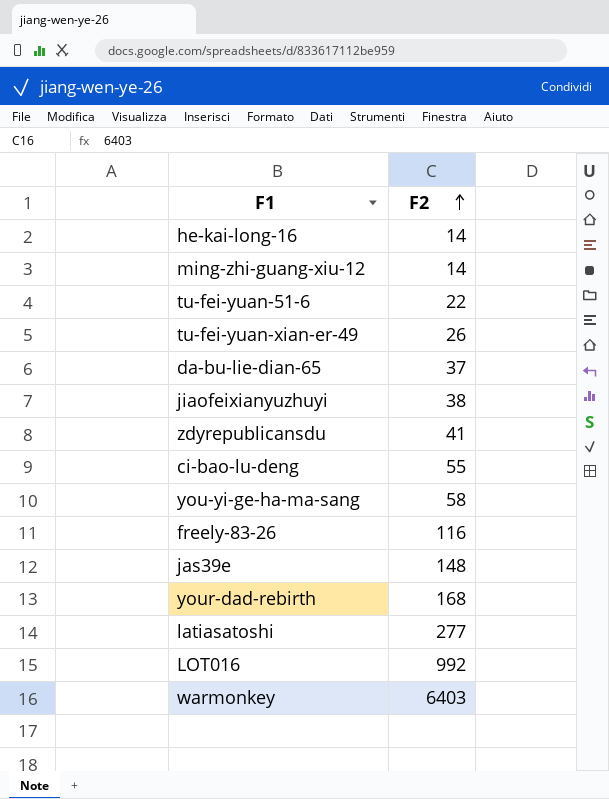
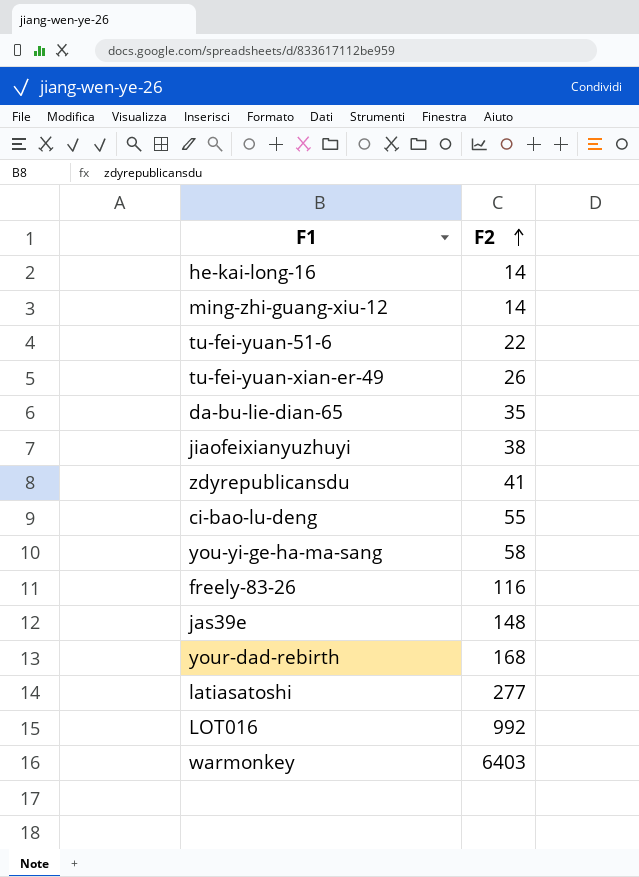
da-bu-lie-dian-65 | F2: 37 -> 35

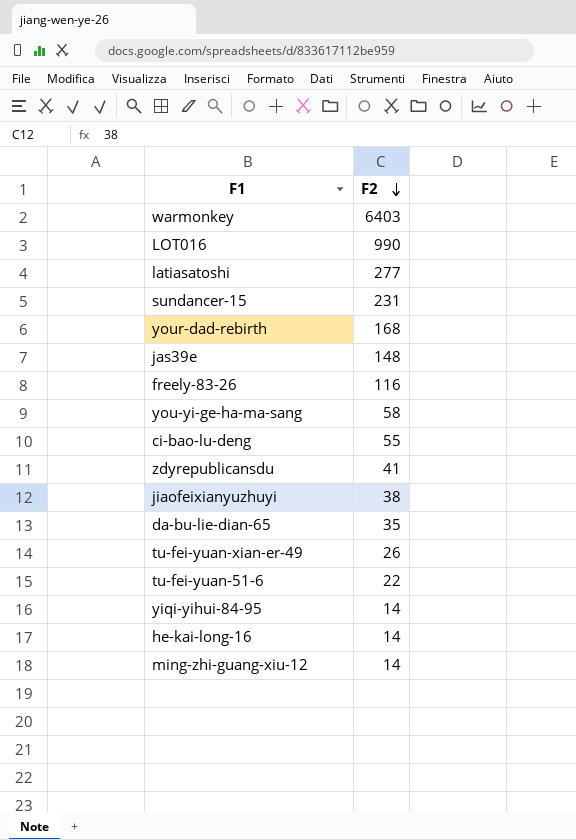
row order: F2 ascending -> F2 descending
LOT016 | F2: 992 -> 990
row sundancer-15: none -> 231
row yiqi-yihui-84-95: none -> 14

